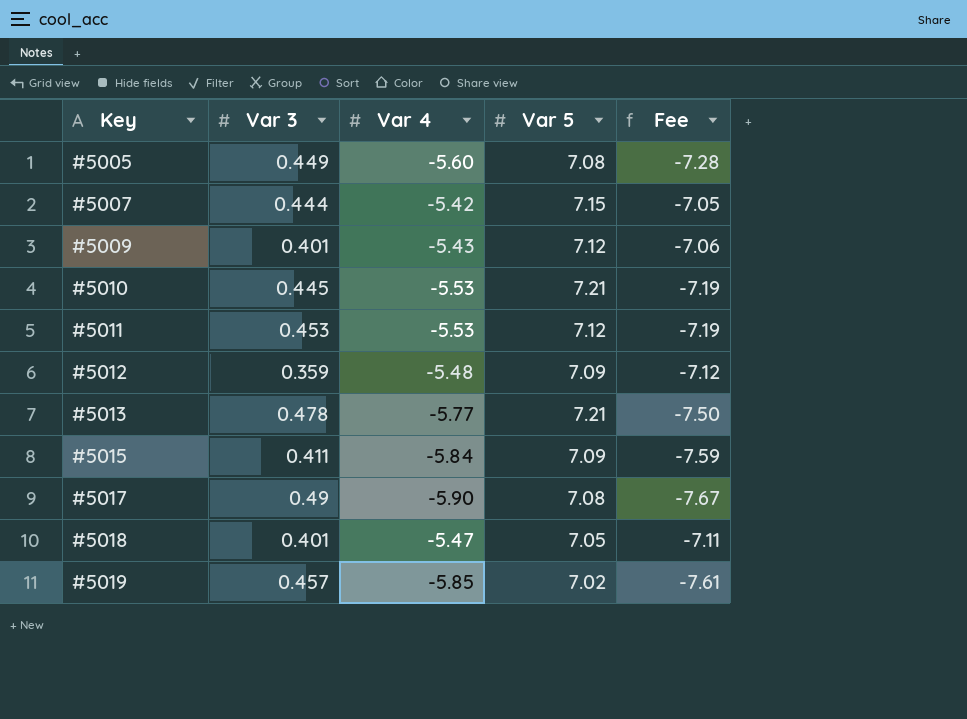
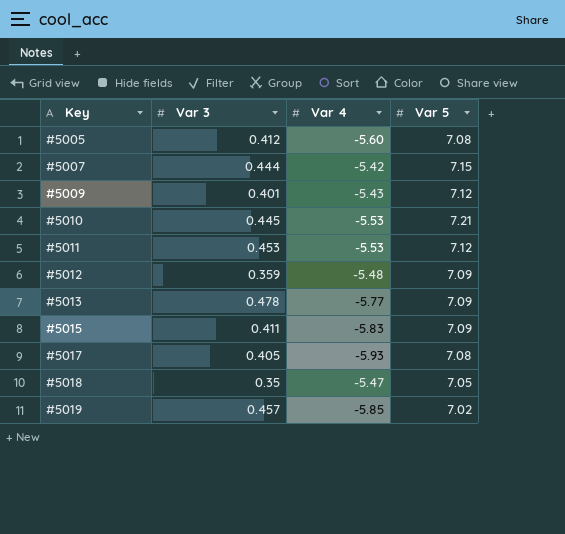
column Fee | formula: [Var 4] * 1.3 -> none
#5005 | Var 3: 0.449 -> 0.412
#5013 | Var 5: 7.21 -> 7.09
#5015 | Var 4: -5.84 -> -5.83
#5017 | Var 3: 0.49 -> 0.405
#5017 | Var 4: -5.90 -> -5.93
#5018 | Var 3: 0.401 -> 0.35

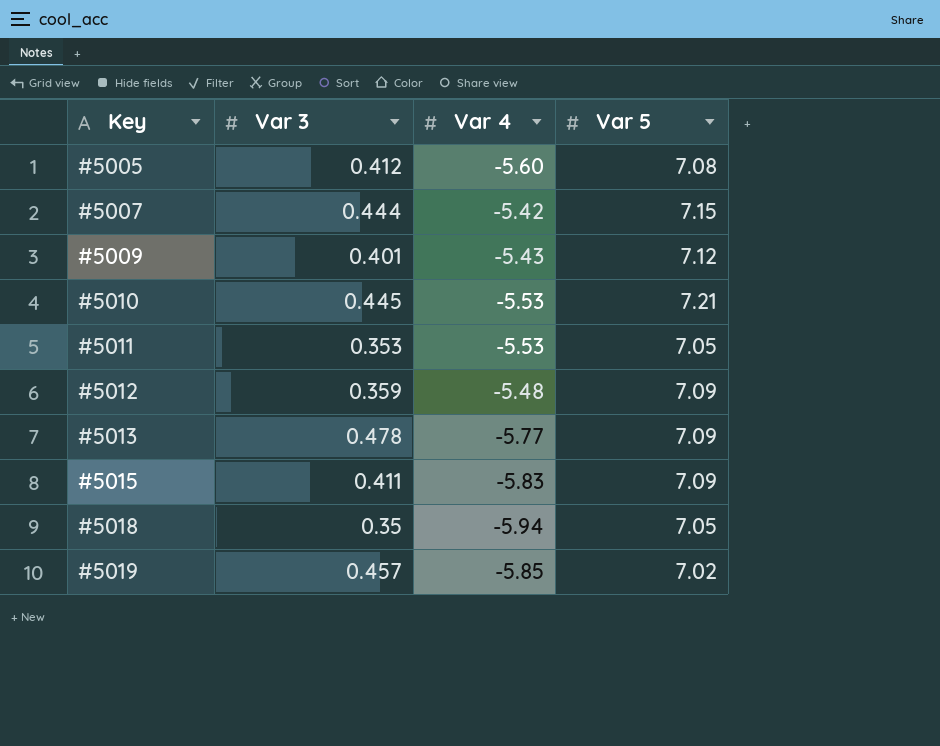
row #5017: 0.405 | -5.93 | 7.08 -> none
#5011 | Var 3: 0.453 -> 0.353
#5011 | Var 5: 7.12 -> 7.05
#5018 | Var 4: -5.47 -> -5.94

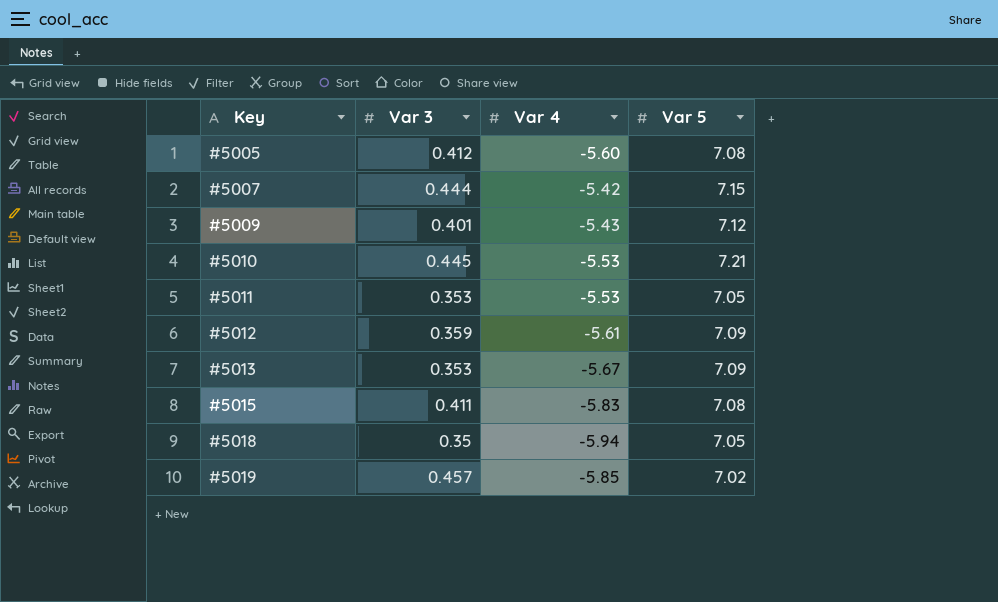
#5012 | Var 4: -5.48 -> -5.61
#5013 | Var 3: 0.478 -> 0.353
#5013 | Var 4: -5.77 -> -5.67
#5015 | Var 5: 7.09 -> 7.08

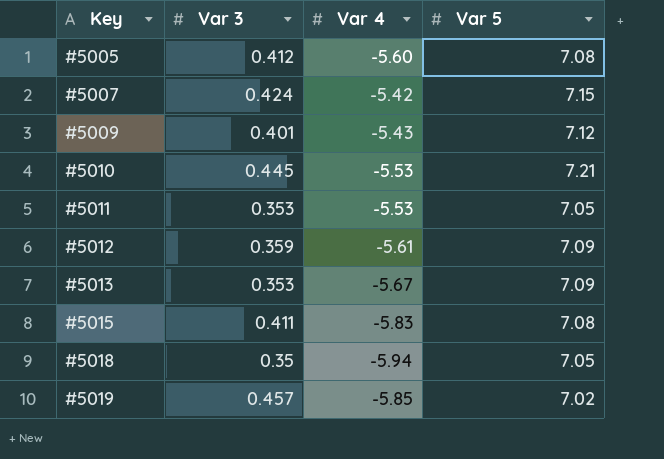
#5007 | Var 3: 0.444 -> 0.424

